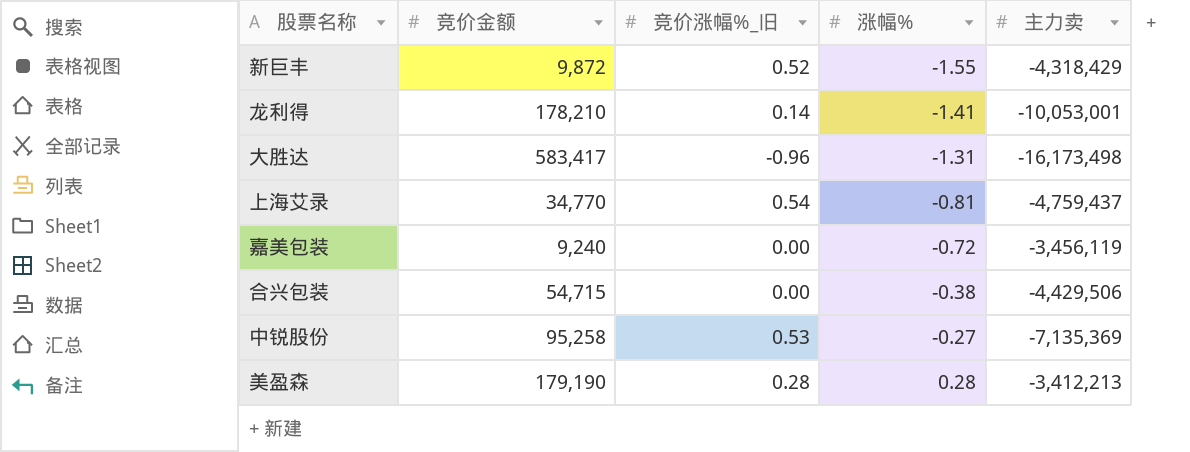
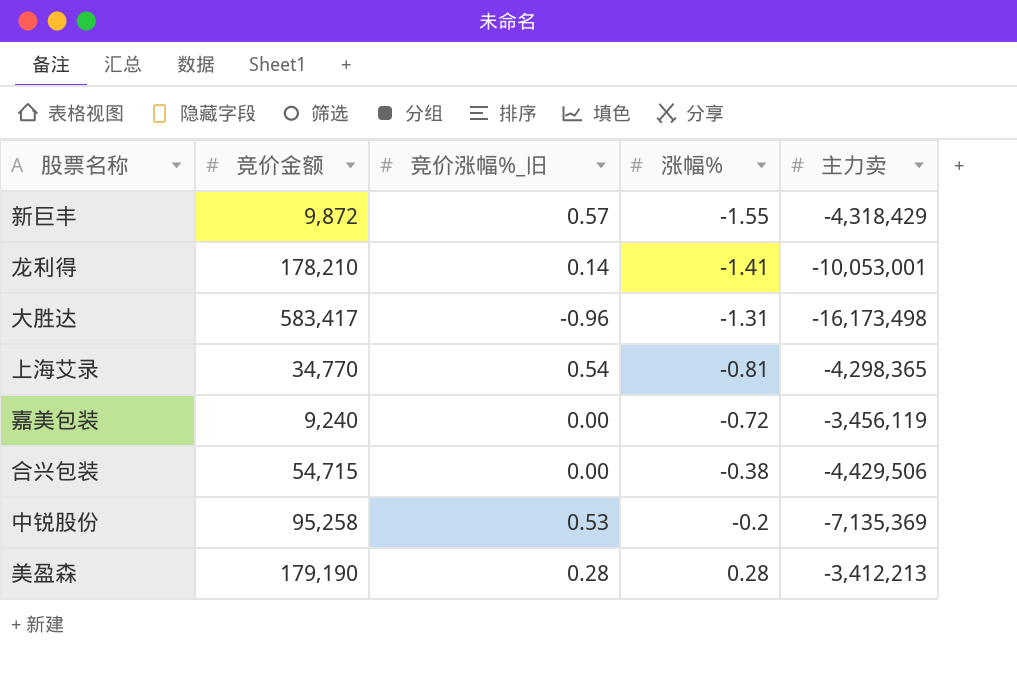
新巨丰 | 竞价涨幅%_旧: 0.52 -> 0.57
上海艾录 | 主力卖: -4,759,437 -> -4,298,365
中锐股份 | 涨幅%: -0.27 -> -0.2

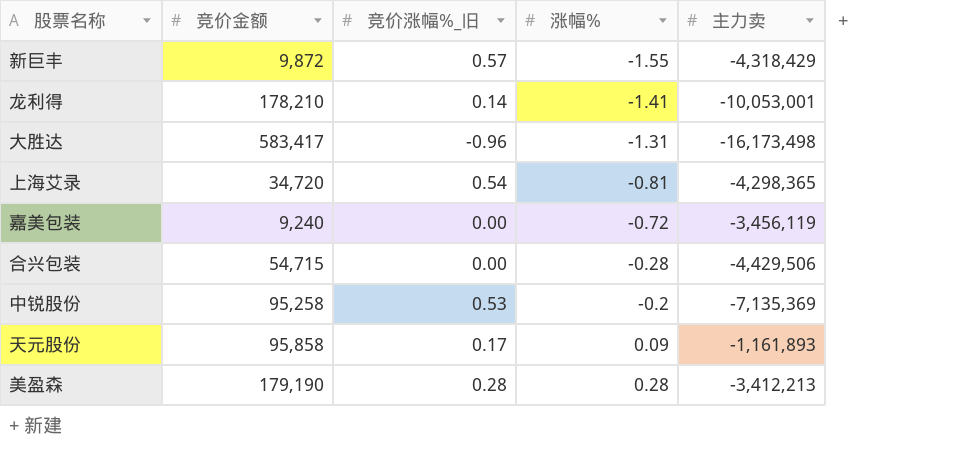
上海艾录 | 竞价金额: 34,770 -> 34,720
合兴包装 | 涨幅%: -0.38 -> -0.28
row 天元股份: none -> 95,858 | 0.17 | 0.09 | -1,161,893

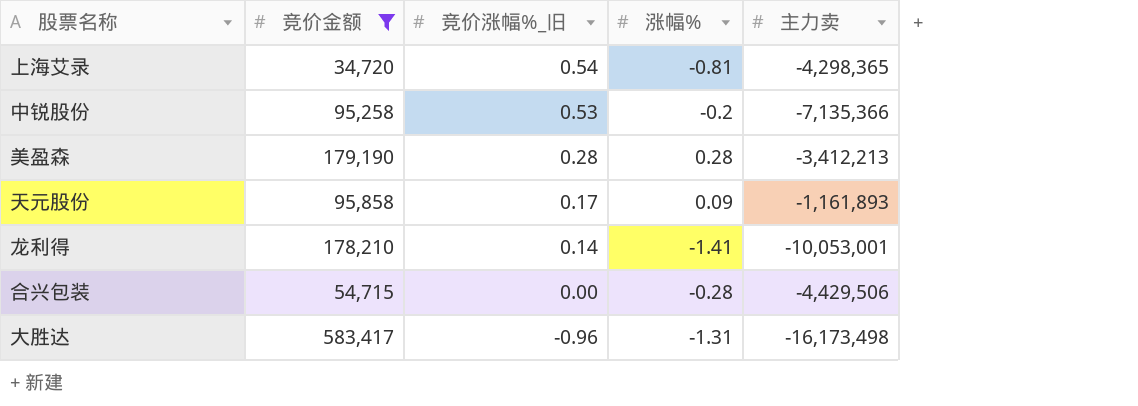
filter: none -> 竞价金额 >= 34,720
row order: 涨幅% ascending -> 竞价涨幅%_旧 descending
中锐股份 | 主力卖: -7,135,369 -> -7,135,366

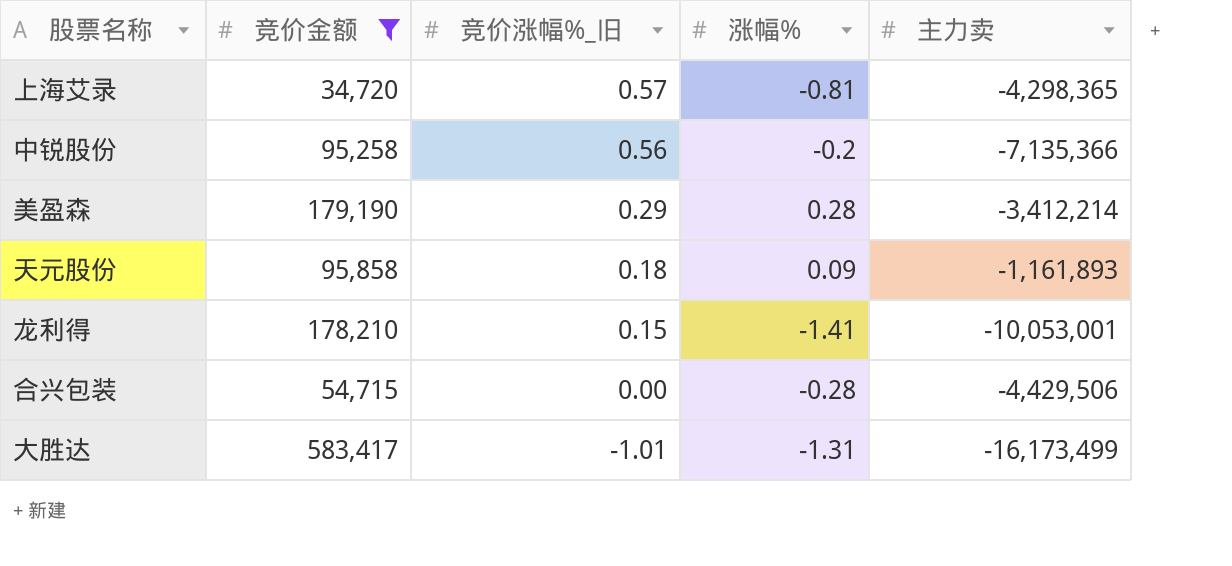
上海艾录 | 竞价涨幅%_旧: 0.54 -> 0.57
中锐股份 | 竞价涨幅%_旧: 0.53 -> 0.56
美盈森 | 竞价涨幅%_旧: 0.28 -> 0.29
美盈森 | 主力卖: -3,412,213 -> -3,412,214
天元股份 | 竞价涨幅%_旧: 0.17 -> 0.18
龙利得 | 竞价涨幅%_旧: 0.14 -> 0.15
大胜达 | 竞价涨幅%_旧: -0.96 -> -1.01
大胜达 | 主力卖: -16,173,498 -> -16,173,499

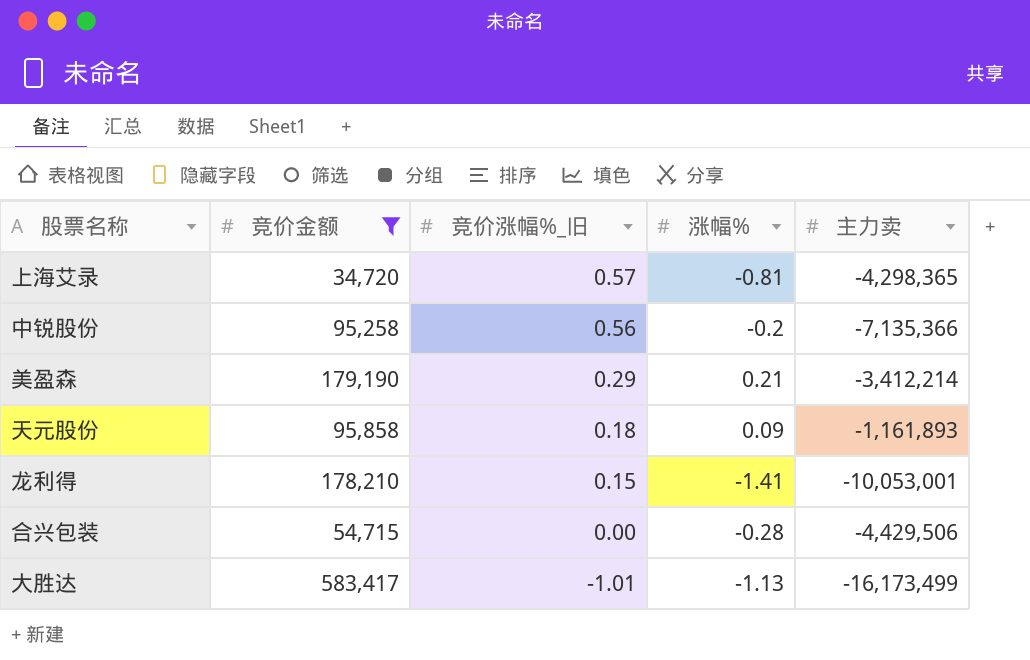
美盈森 | 涨幅%: 0.28 -> 0.21
大胜达 | 涨幅%: -1.31 -> -1.13

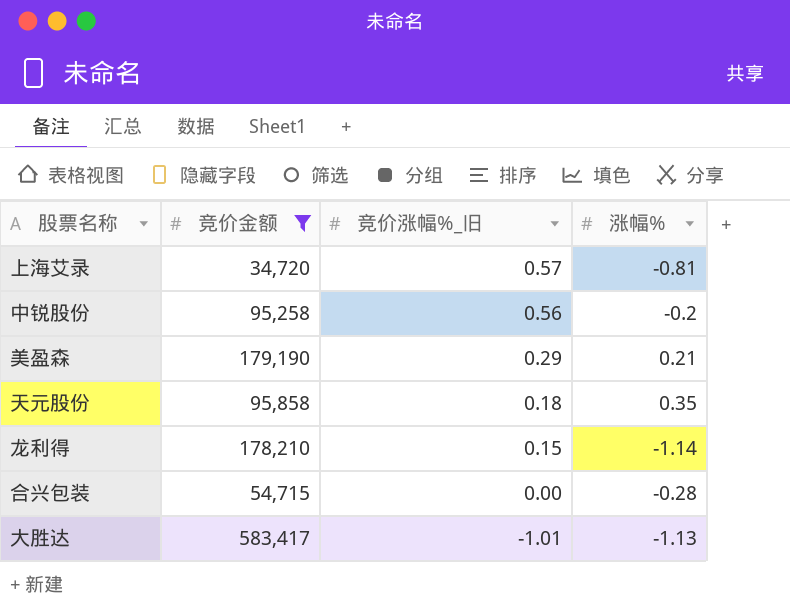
column 主力卖 | position: 5 -> none
天元股份 | 涨幅%: 0.09 -> 0.35
龙利得 | 涨幅%: -1.41 -> -1.14

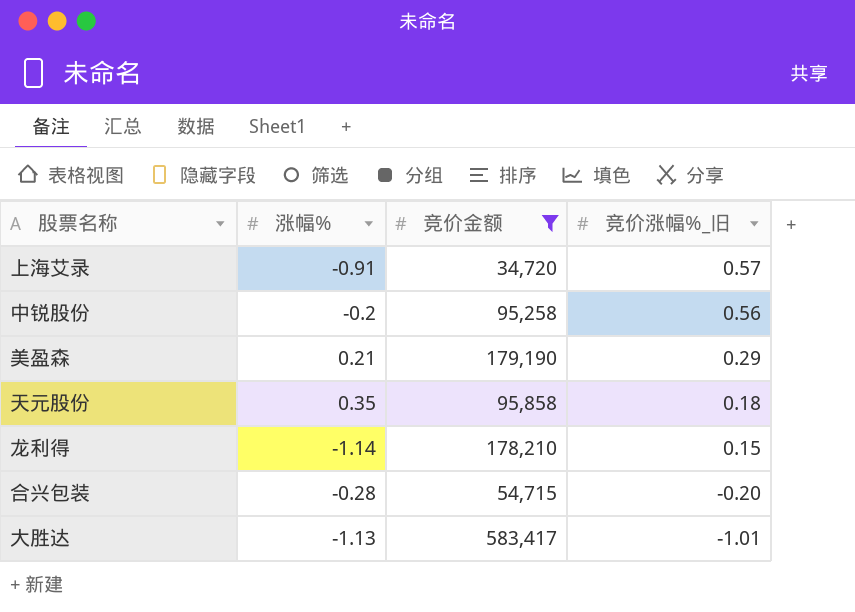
column 涨幅% | position: 4 -> 2
上海艾录 | 涨幅%: -0.81 -> -0.91
合兴包装 | 竞价涨幅%_旧: 0.00 -> -0.20

